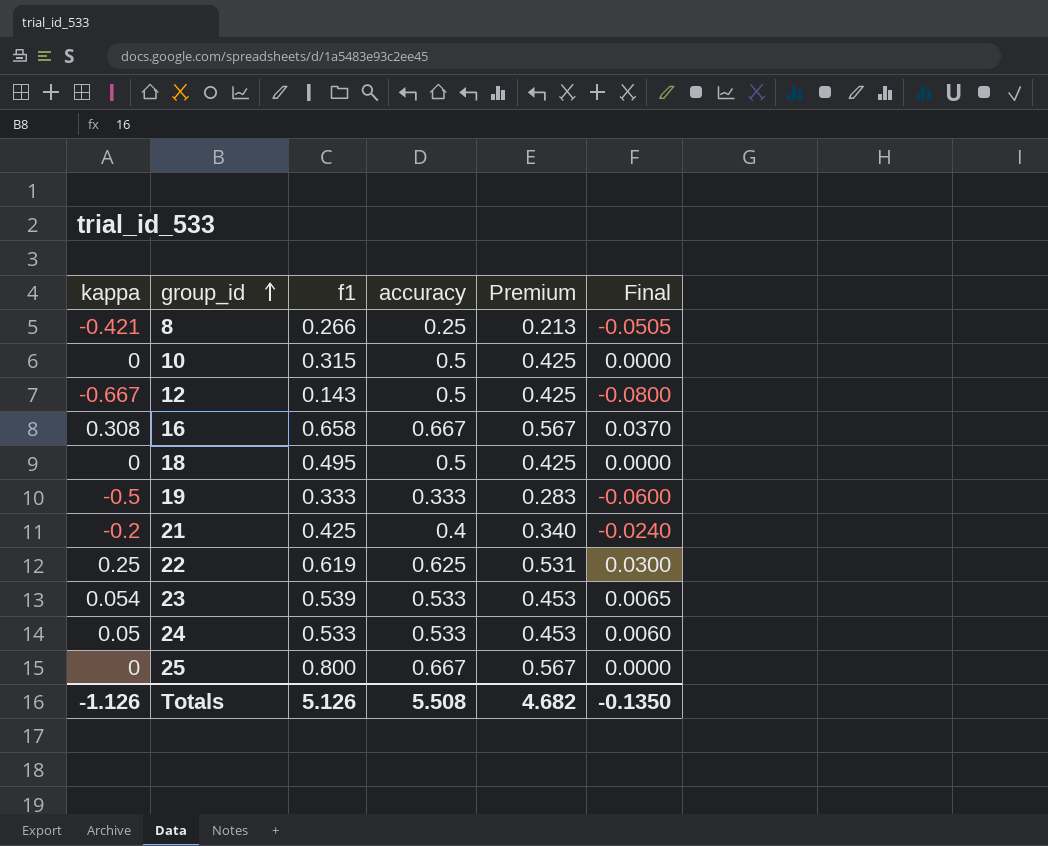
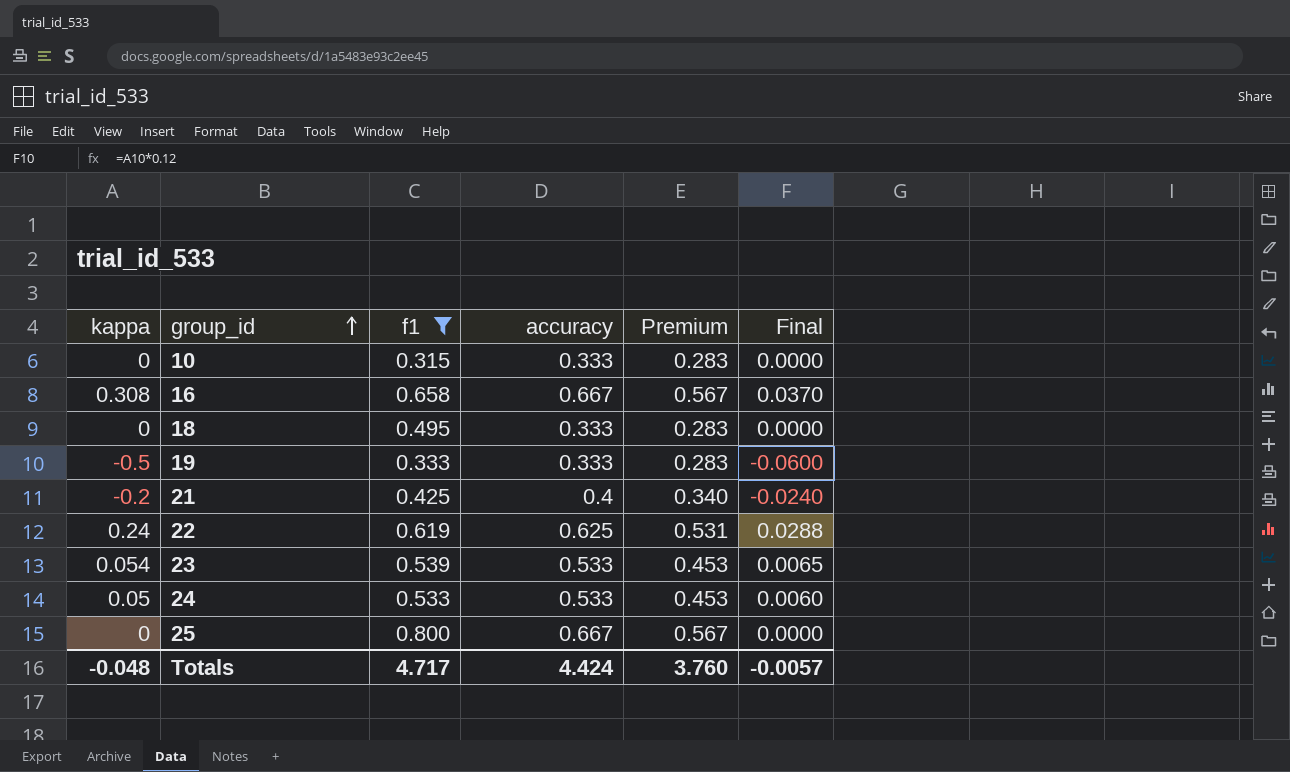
filter: none -> f1 >= 0.315
10 | accuracy: 0.5 -> 0.333
10 | Premium: 0.425 -> 0.283
18 | accuracy: 0.5 -> 0.333
18 | Premium: 0.425 -> 0.283
22 | kappa: 0.25 -> 0.24
22 | Final: 0.0300 -> 0.0288
Totals | kappa: -1.126 -> -0.048
Totals | f1: 5.126 -> 4.717
Totals | accuracy: 5.508 -> 4.424
Totals | Premium: 4.682 -> 3.760
Totals | Final: -0.1350 -> -0.0057

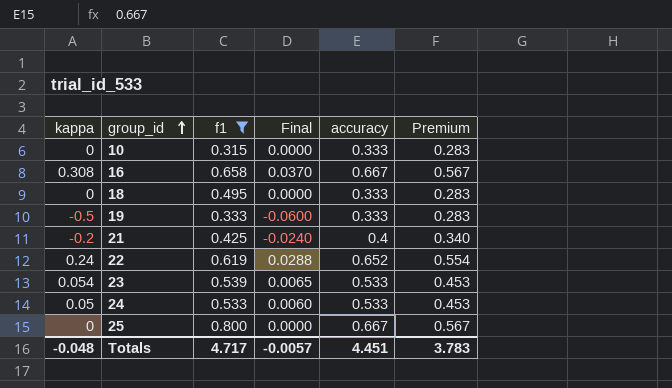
column Final | position: 6 -> 4
22 | accuracy: 0.625 -> 0.652
22 | Premium: 0.531 -> 0.554
Totals | accuracy: 4.424 -> 4.451
Totals | Premium: 3.760 -> 3.783

